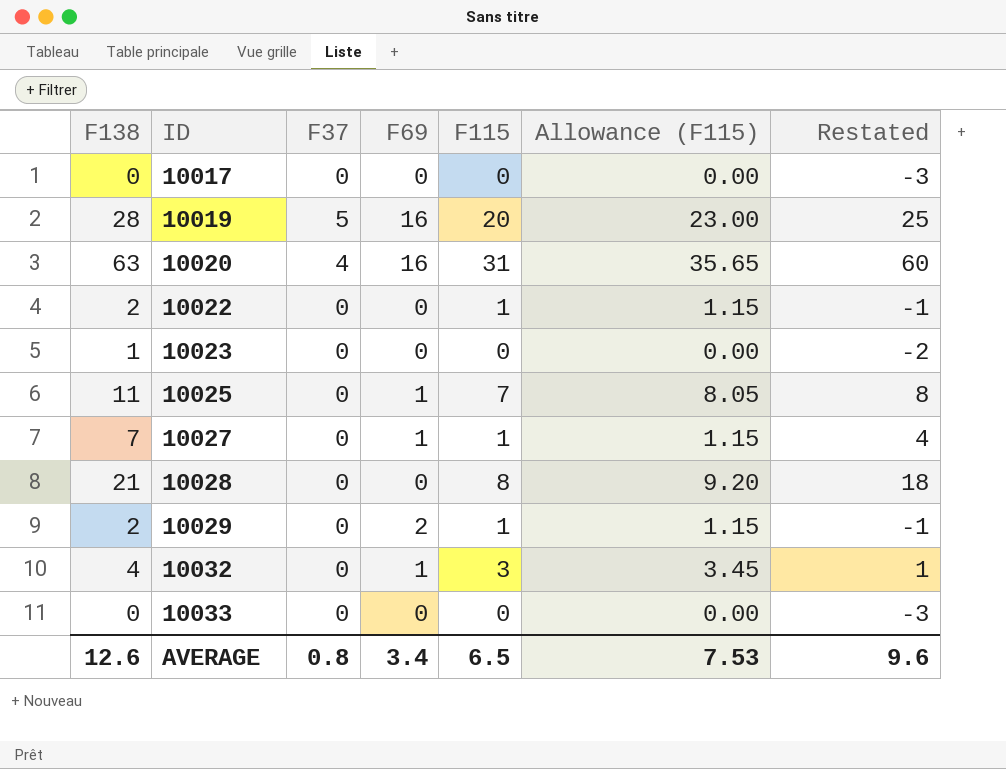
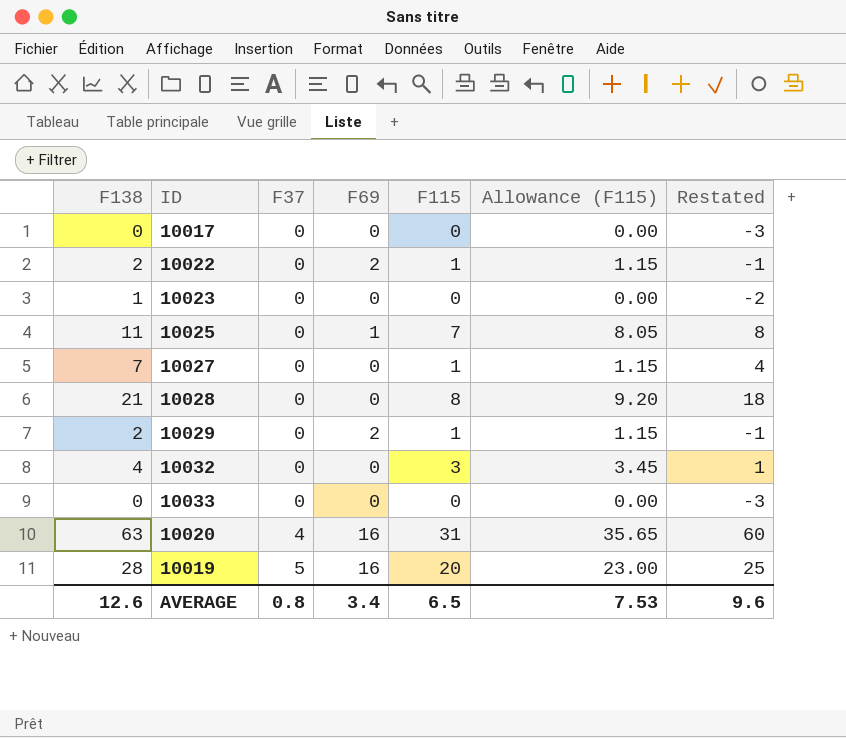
row order: ID ascending -> F37 ascending
10022 | F69: 0 -> 2
10027 | F69: 1 -> 0
10032 | F69: 1 -> 0

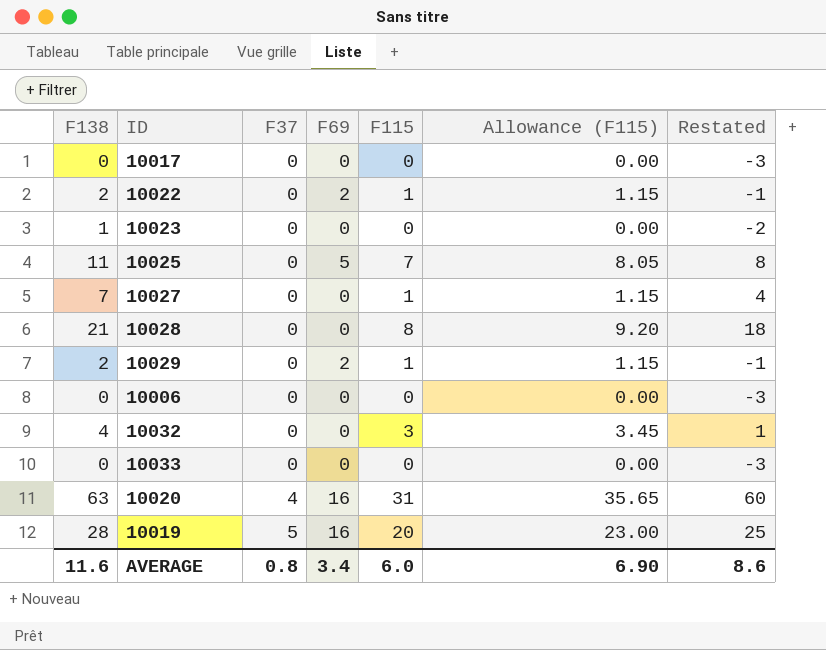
10025 | F69: 1 -> 5
row 10006: none -> 0 | 0 | 0 | 0 | 0.00 | -3
AVERAGE | F138: 12.6 -> 11.6
AVERAGE | F115: 6.5 -> 6.0
AVERAGE | Allowance (F115): 7.53 -> 6.90
AVERAGE | Restated: 9.6 -> 8.6

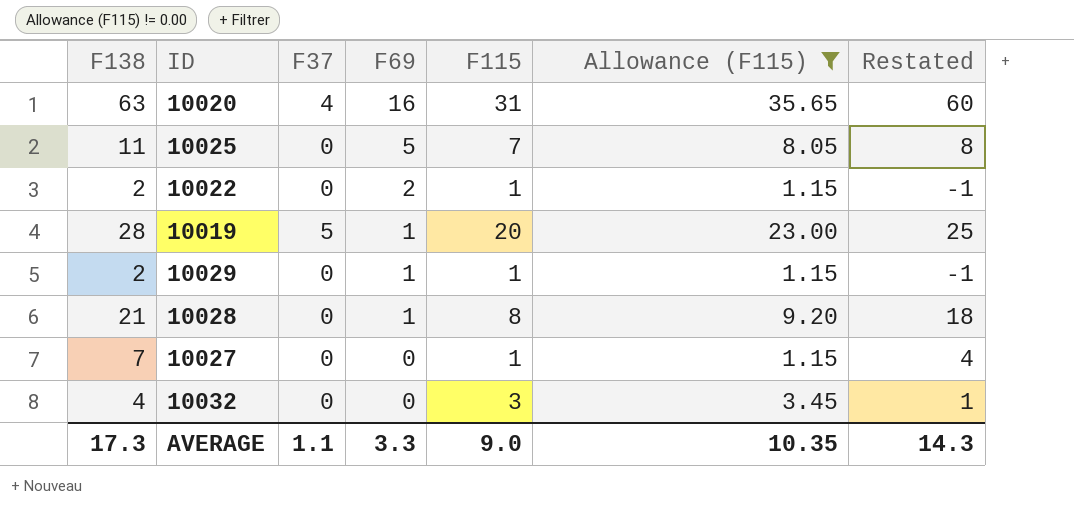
filter: none -> Allowance (F115) != 0.00
row order: F37 ascending -> F69 descending
10019 | F69: 16 -> 1
10029 | F69: 2 -> 1
10028 | F69: 0 -> 1
AVERAGE | F138: 11.6 -> 17.3
AVERAGE | F37: 0.8 -> 1.1
AVERAGE | F69: 3.4 -> 3.3
AVERAGE | F115: 6.0 -> 9.0
AVERAGE | Allowance (F115): 6.90 -> 10.35
AVERAGE | Restated: 8.6 -> 14.3

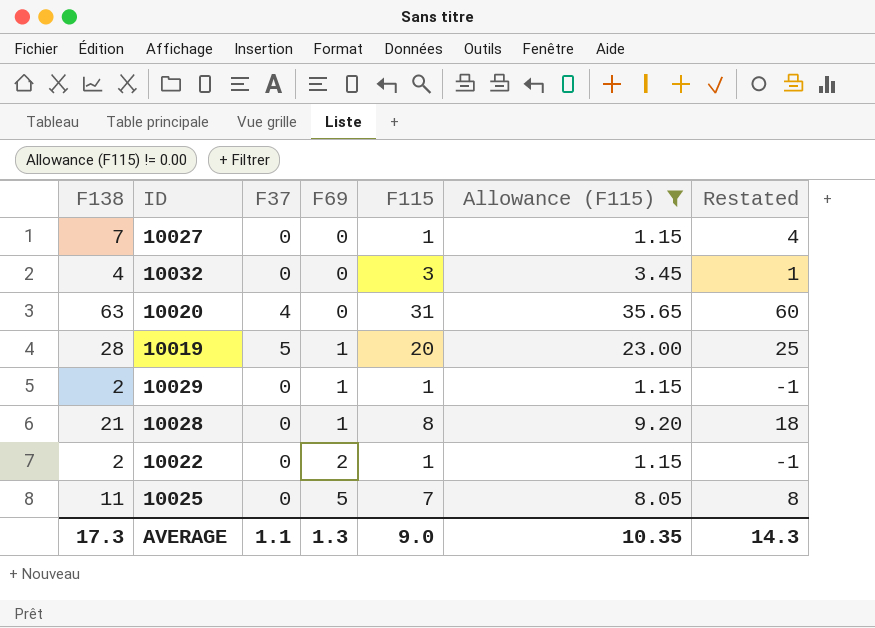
row order: F69 descending -> F69 ascending
10020 | F69: 16 -> 0
AVERAGE | F69: 3.3 -> 1.3

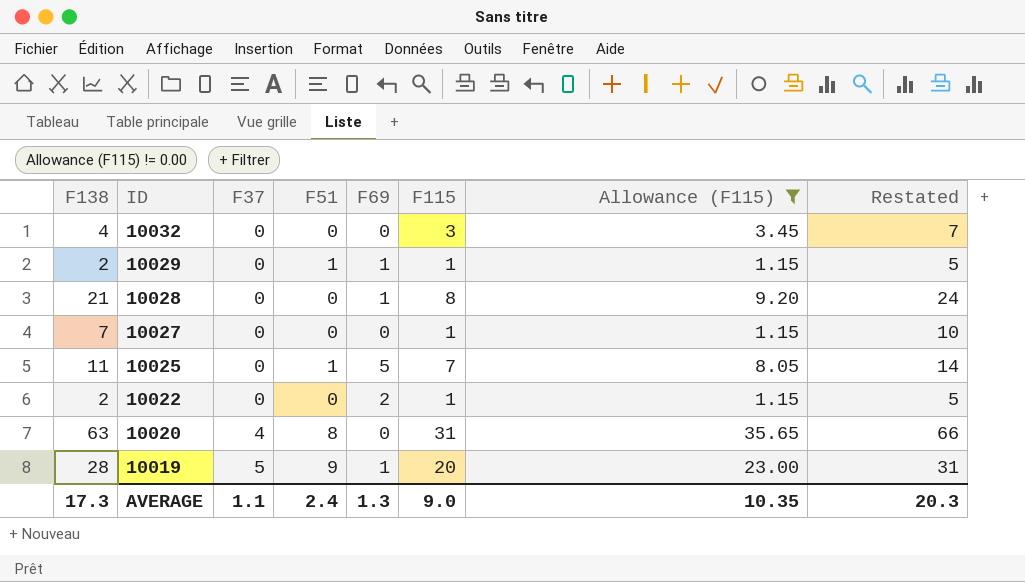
row order: F69 ascending -> ID descending
column F51 | position: none -> 4
column Restated | formula: [F138] - 3 -> [F138] + 3
AVERAGE | Restated: 14.3 -> 20.3

